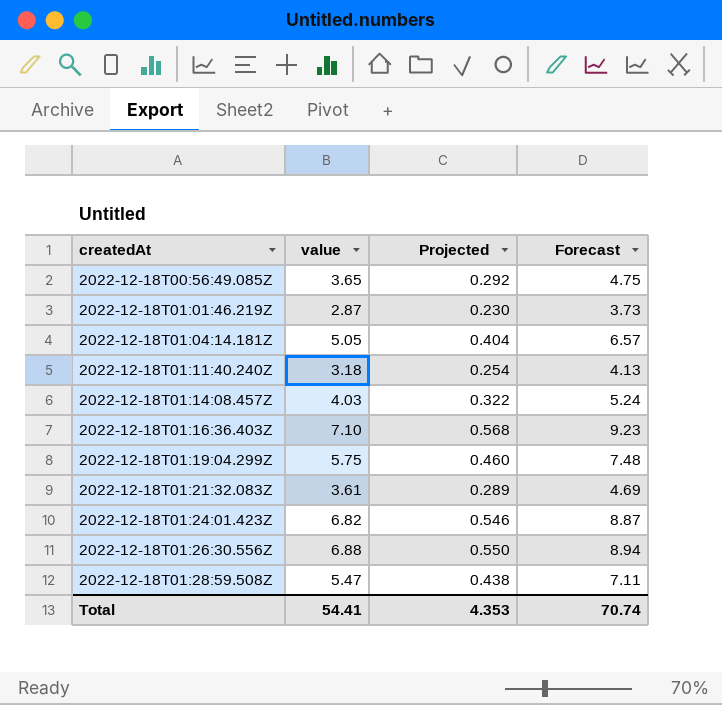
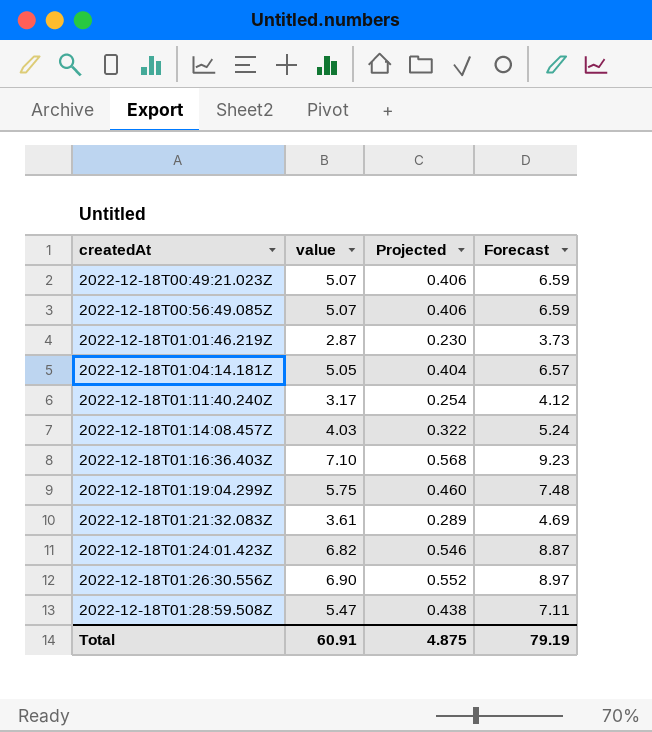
row 2022-12-18T00:49:21.023Z: none -> 5.07 | 0.406 | 6.59
2022-12-18T00:56:49.085Z | value: 3.65 -> 5.07
2022-12-18T00:56:49.085Z | Projected: 0.292 -> 0.406
2022-12-18T00:56:49.085Z | Forecast: 4.75 -> 6.59
2022-12-18T01:11:40.240Z | value: 3.18 -> 3.17
2022-12-18T01:11:40.240Z | Forecast: 4.13 -> 4.12
2022-12-18T01:26:30.556Z | value: 6.88 -> 6.90
2022-12-18T01:26:30.556Z | Projected: 0.550 -> 0.552
2022-12-18T01:26:30.556Z | Forecast: 8.94 -> 8.97
Total | value: 54.41 -> 60.91
Total | Projected: 4.353 -> 4.875
Total | Forecast: 70.74 -> 79.19

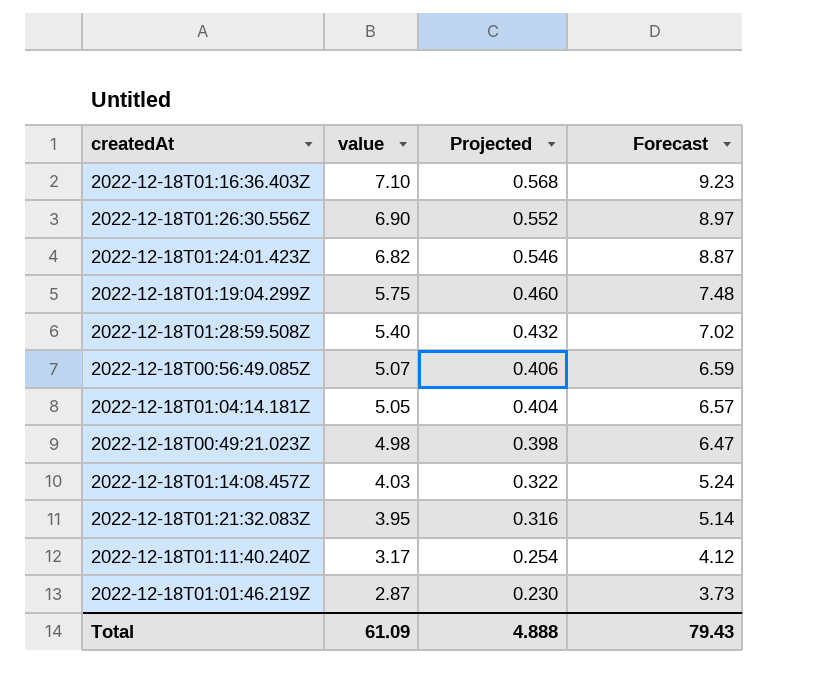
row order: createdAt ascending -> value descending
2022-12-18T01:28:59.508Z | value: 5.47 -> 5.40
2022-12-18T01:28:59.508Z | Projected: 0.438 -> 0.432
2022-12-18T01:28:59.508Z | Forecast: 7.11 -> 7.02
2022-12-18T00:49:21.023Z | value: 5.07 -> 4.98
2022-12-18T00:49:21.023Z | Projected: 0.406 -> 0.398
2022-12-18T00:49:21.023Z | Forecast: 6.59 -> 6.47
2022-12-18T01:21:32.083Z | value: 3.61 -> 3.95
2022-12-18T01:21:32.083Z | Projected: 0.289 -> 0.316
2022-12-18T01:21:32.083Z | Forecast: 4.69 -> 5.14
Total | value: 60.91 -> 61.09
Total | Projected: 4.875 -> 4.888
Total | Forecast: 79.19 -> 79.43

